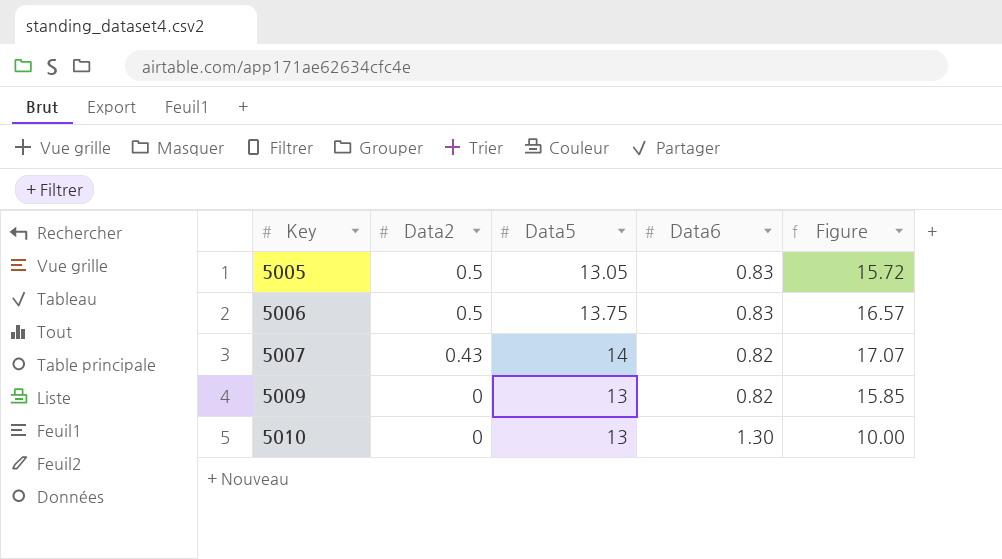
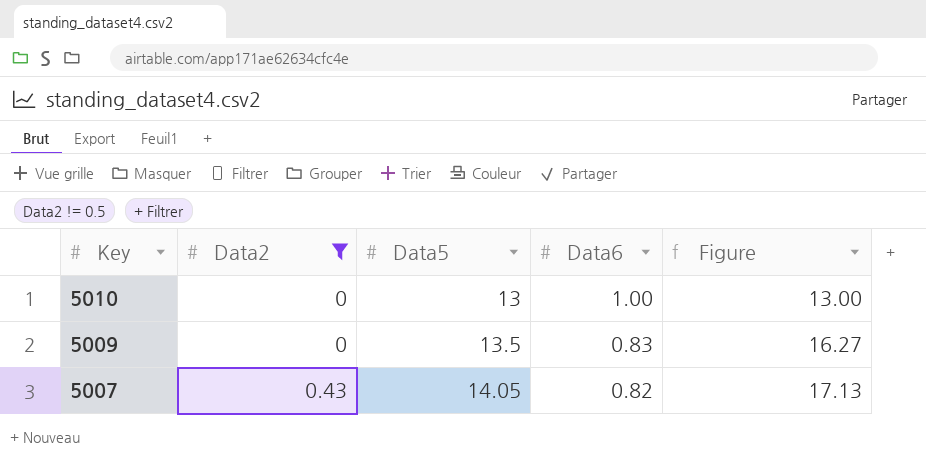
filter: none -> Data2 != 0.5
row order: Key ascending -> Key descending
5010 | Data6: 1.30 -> 1.00
5010 | Figure: 10.00 -> 13.00
5009 | Data5: 13 -> 13.5
5009 | Data6: 0.82 -> 0.83
5009 | Figure: 15.85 -> 16.27
5007 | Data5: 14 -> 14.05
5007 | Figure: 17.07 -> 17.13

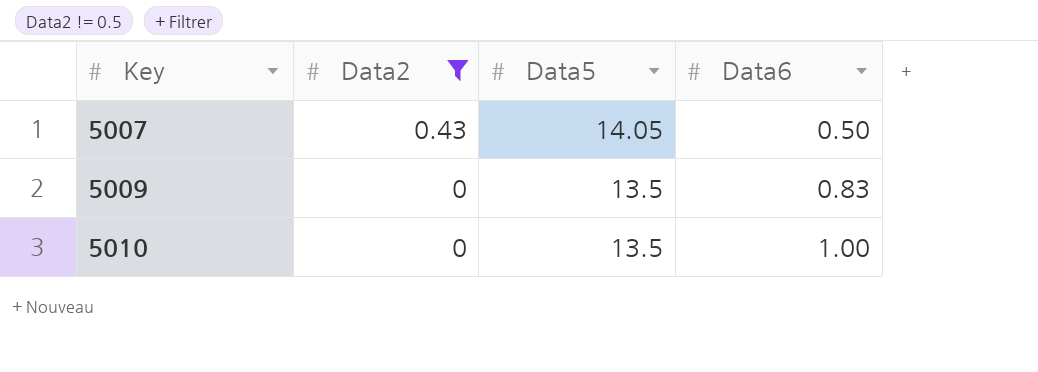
row order: Key descending -> Key ascending
column Figure | formula: [Data5] / [Data6] -> none
5007 | Data6: 0.82 -> 0.50
5010 | Data5: 13 -> 13.5

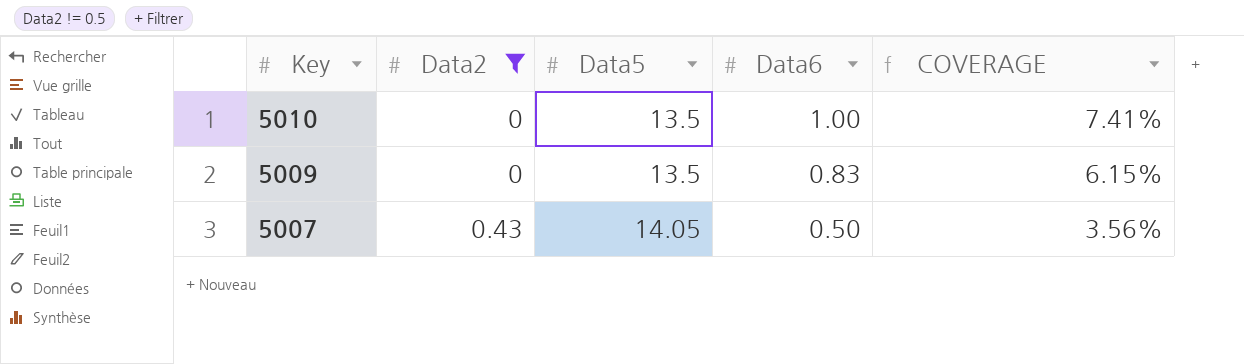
row order: Key ascending -> Key descending
column COVERAGE | formula: none -> [Data6] / [Data5]

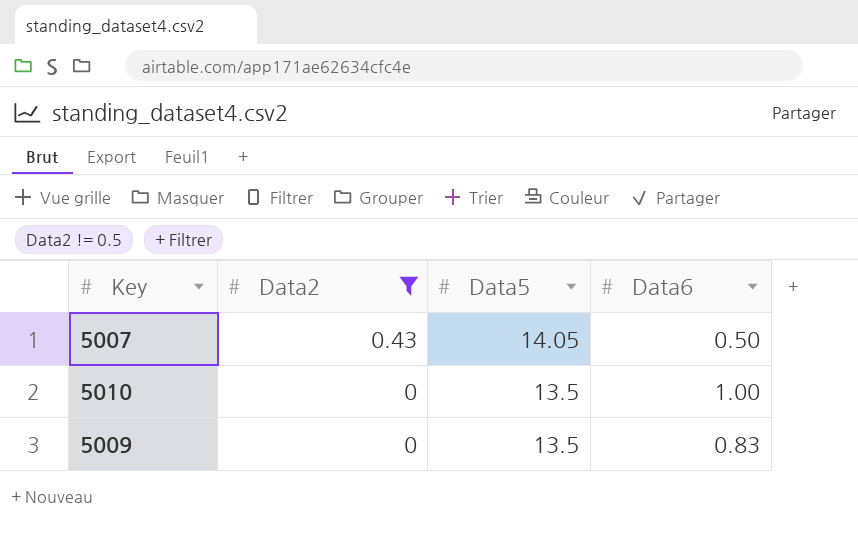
row order: Key descending -> Data2 descending
column COVERAGE | formula: [Data6] / [Data5] -> none

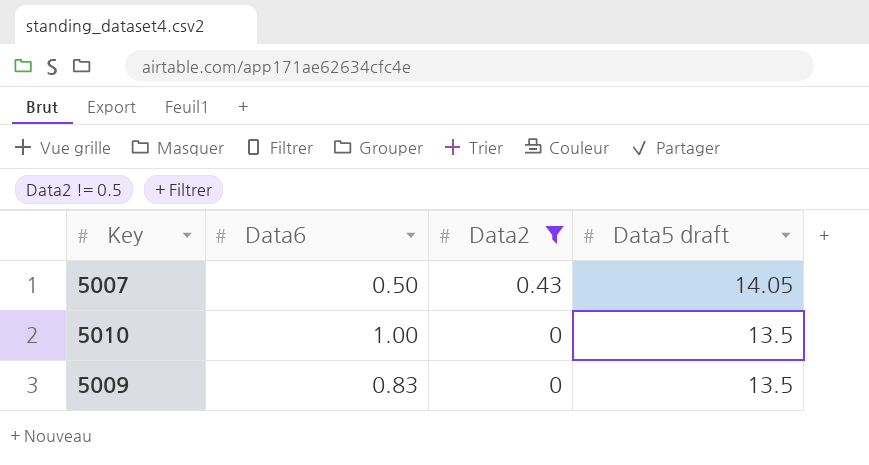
column Data6 | position: 4 -> 2
column name: Data5 -> Data5 draft

